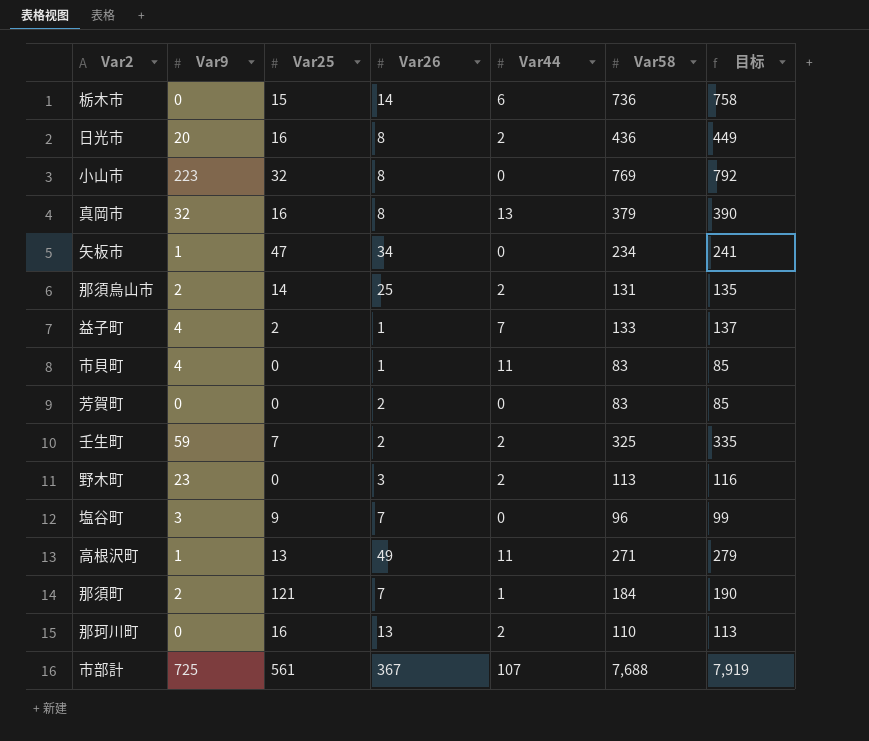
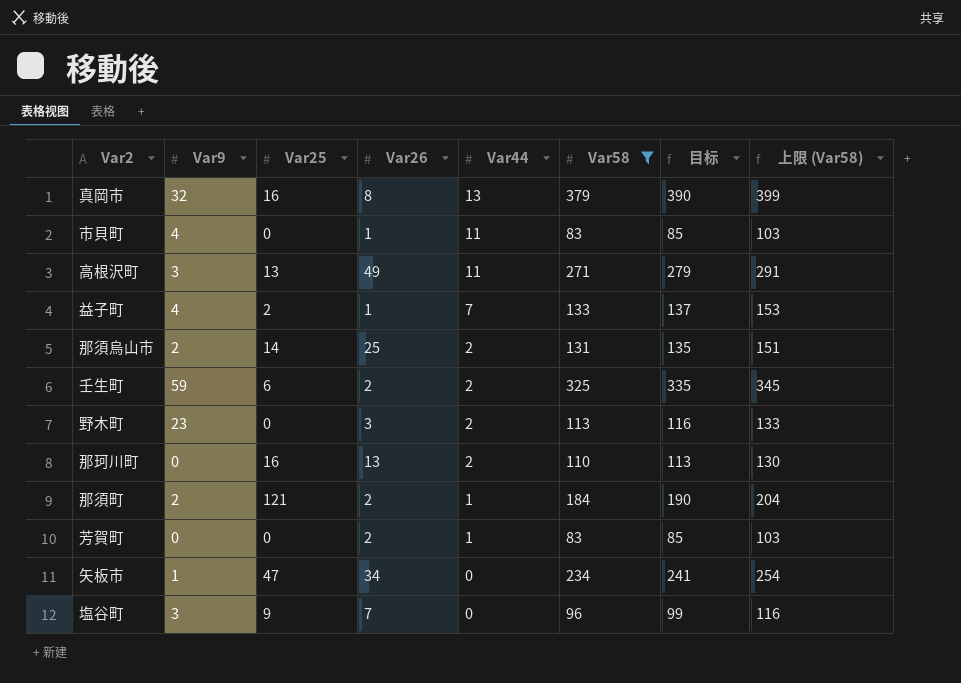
filter: none -> Var58 <= 379
row order: none -> Var44 descending
column 上限 (Var58) | formula: none -> [Var58] + 20
高根沢町 | Var9: 1 -> 3
壬生町 | Var25: 7 -> 6
那須町 | Var26: 7 -> 2
芳賀町 | Var44: 0 -> 1

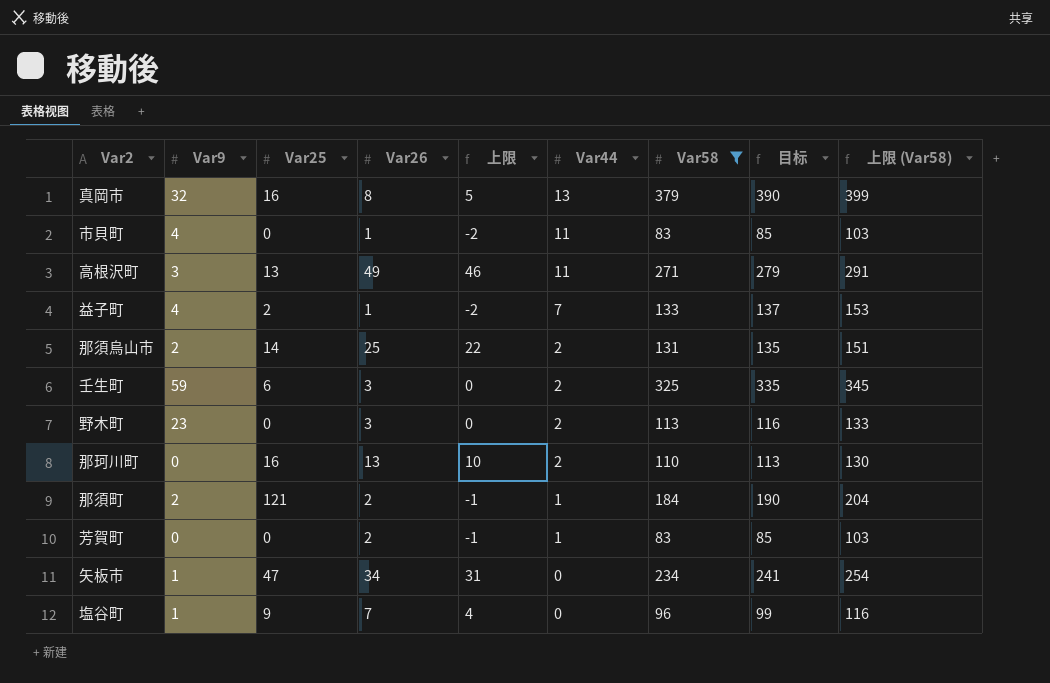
column 上限 | formula: none -> [Var26] - 3
壬生町 | Var26: 2 -> 3
塩谷町 | Var9: 3 -> 1

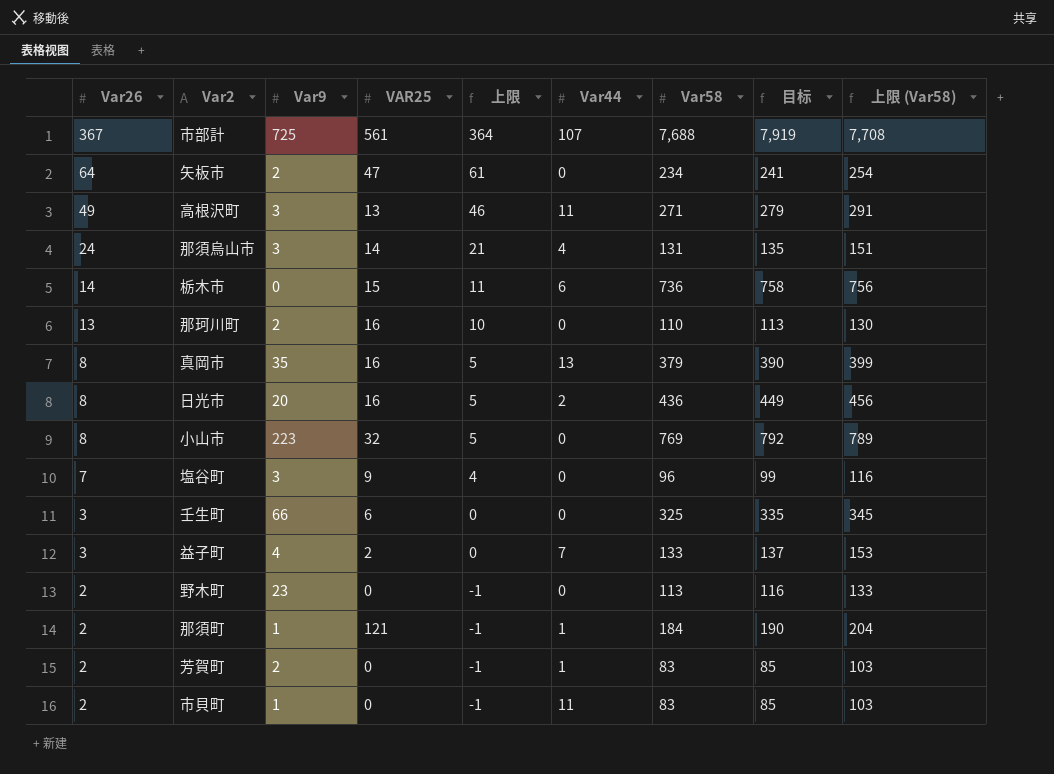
filter: Var58 <= 379 -> none
row order: Var44 descending -> Var26 descending
column Var26 | position: 4 -> 1
column name: Var25 -> VAR25
矢板市 | Var26: 34 -> 64
矢板市 | Var9: 1 -> 2
矢板市 | 上限: 31 -> 61
那須烏山市 | Var26: 25 -> 24
那須烏山市 | Var9: 2 -> 3
那須烏山市 | 上限: 22 -> 21
那須烏山市 | Var44: 2 -> 4
那珂川町 | Var9: 0 -> 2
那珂川町 | Var44: 2 -> 0
真岡市 | Var9: 32 -> 35
塩谷町 | Var9: 1 -> 3
壬生町 | Var9: 59 -> 66
壬生町 | Var44: 2 -> 0
益子町 | Var26: 1 -> 3
益子町 | 上限: -2 -> 0
野木町 | Var26: 3 -> 2
野木町 | 上限: 0 -> -1
野木町 | Var44: 2 -> 0
那須町 | Var9: 2 -> 1
芳賀町 | Var9: 0 -> 2
市貝町 | Var26: 1 -> 2
市貝町 | Var9: 4 -> 1
市貝町 | 上限: -2 -> -1

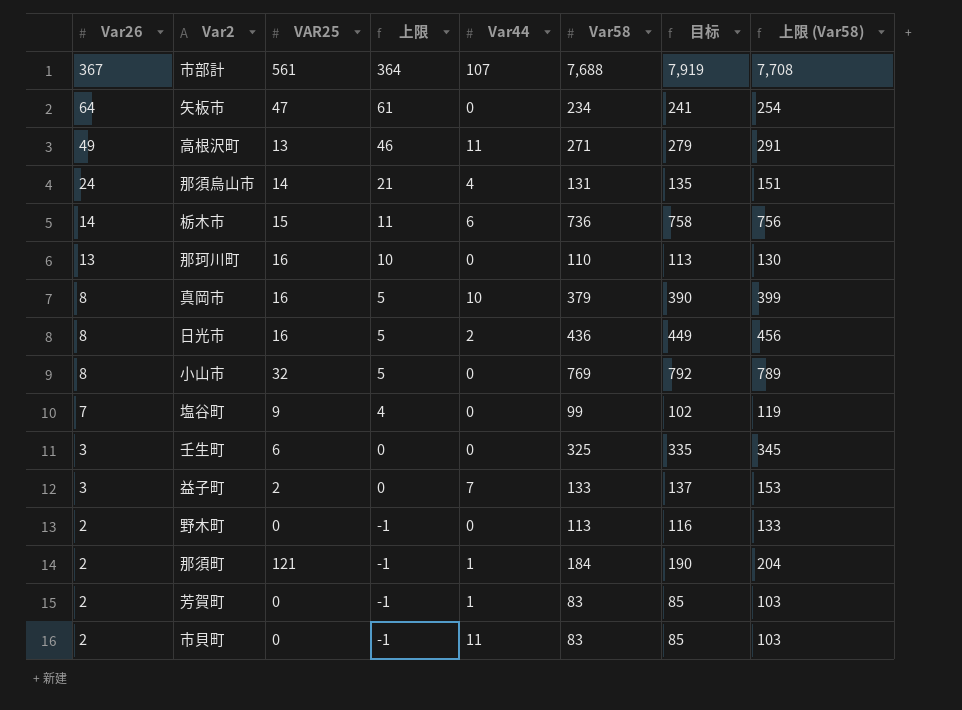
column Var9 | position: 3 -> none
真岡市 | Var44: 13 -> 10
塩谷町 | Var58: 96 -> 99
塩谷町 | 目标: 99 -> 102
塩谷町 | 上限 (Var58): 116 -> 119

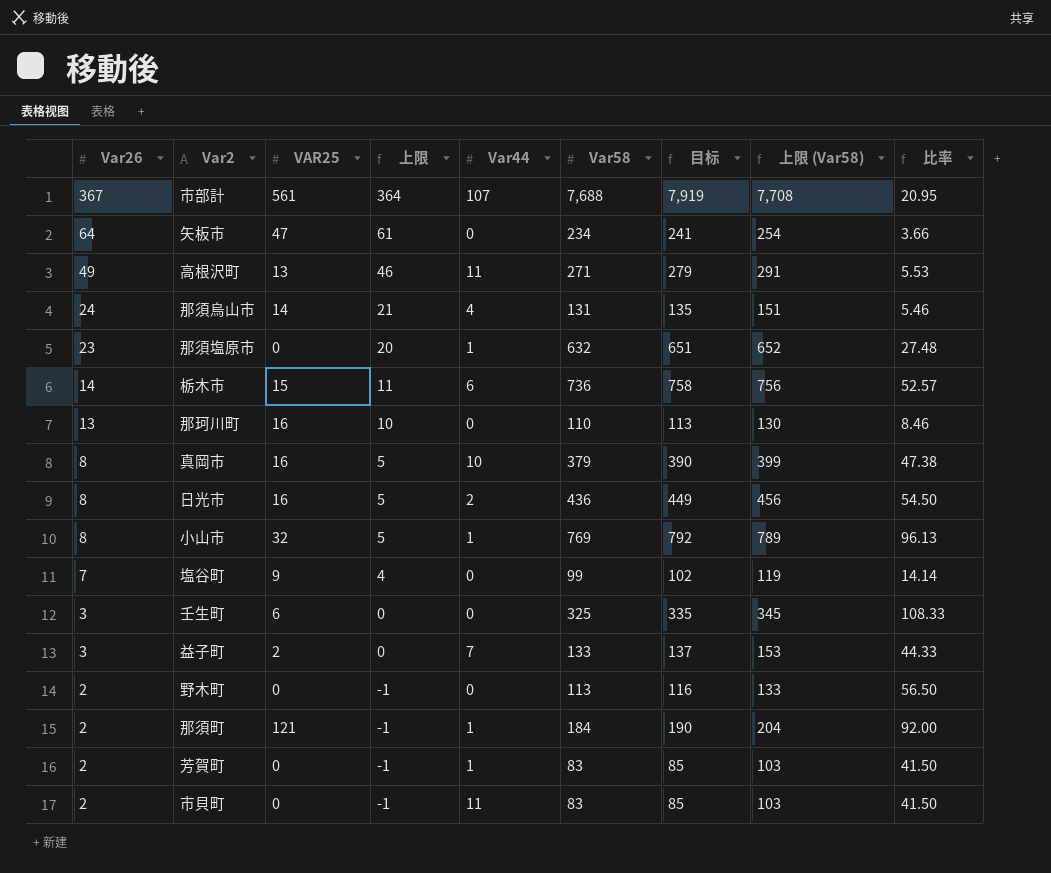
column 比率 | formula: none -> [Var58] / [Var26]
row 那須塩原市: none -> 23 | 0 | 20 | 1 | 632 | 651 | 652 | 27.48
小山市 | Var44: 0 -> 1

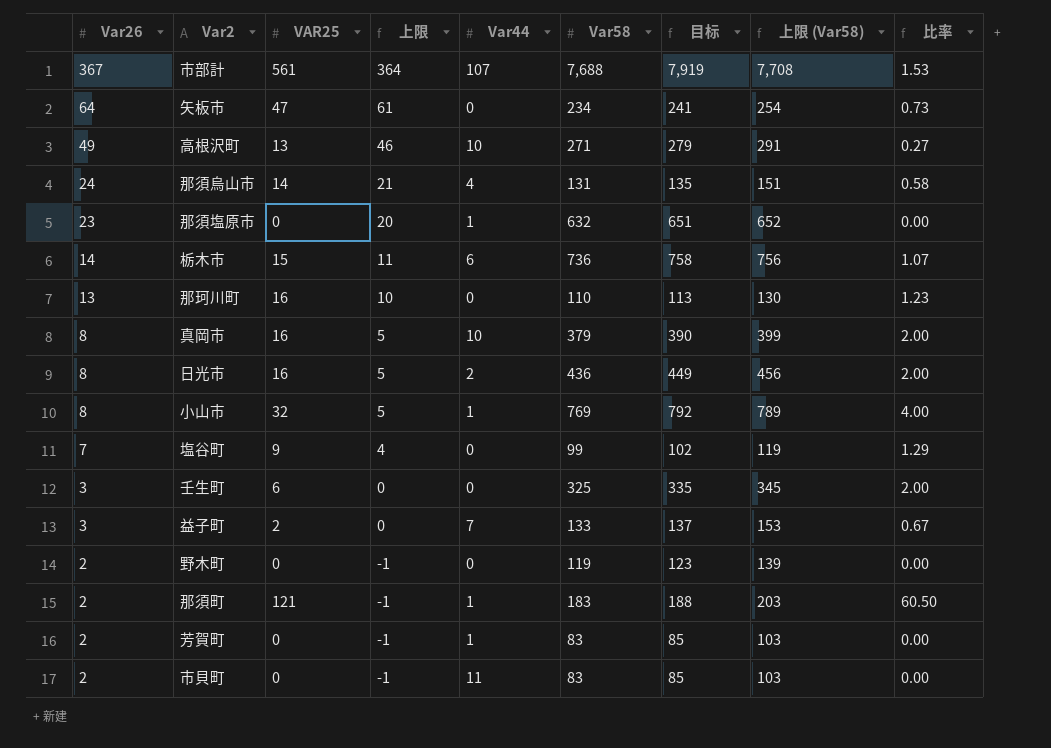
column 比率 | formula: [Var58] / [Var26] -> [VAR25] / [Var26]
高根沢町 | Var44: 11 -> 10
野木町 | Var58: 113 -> 119
野木町 | 目标: 116 -> 123
野木町 | 上限 (Var58): 133 -> 139
那須町 | Var58: 184 -> 183
那須町 | 目标: 190 -> 188
那須町 | 上限 (Var58): 204 -> 203

